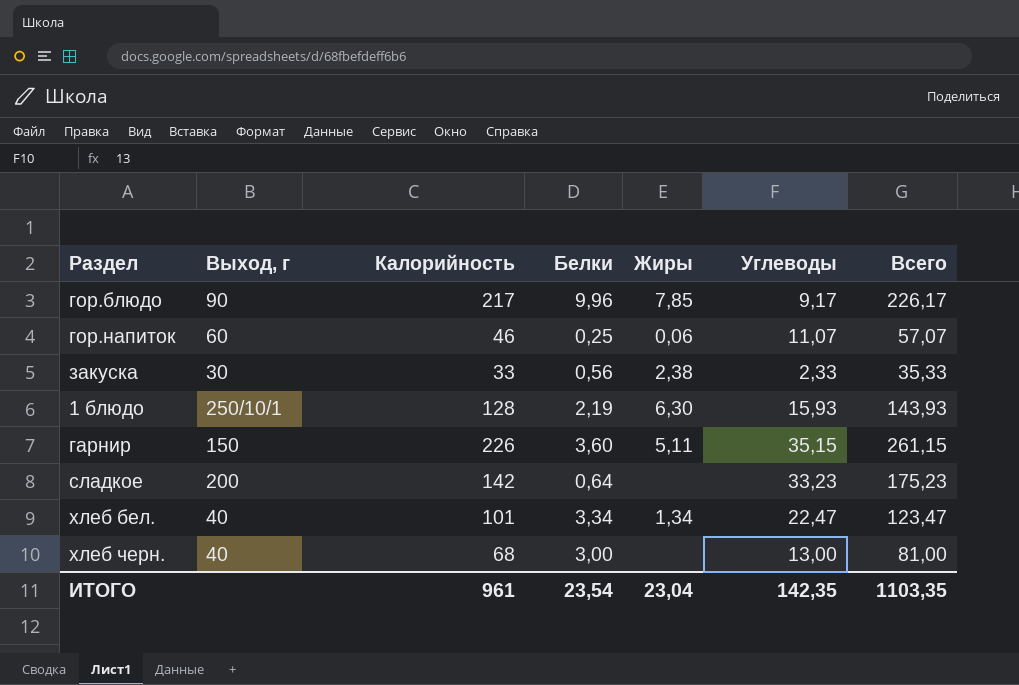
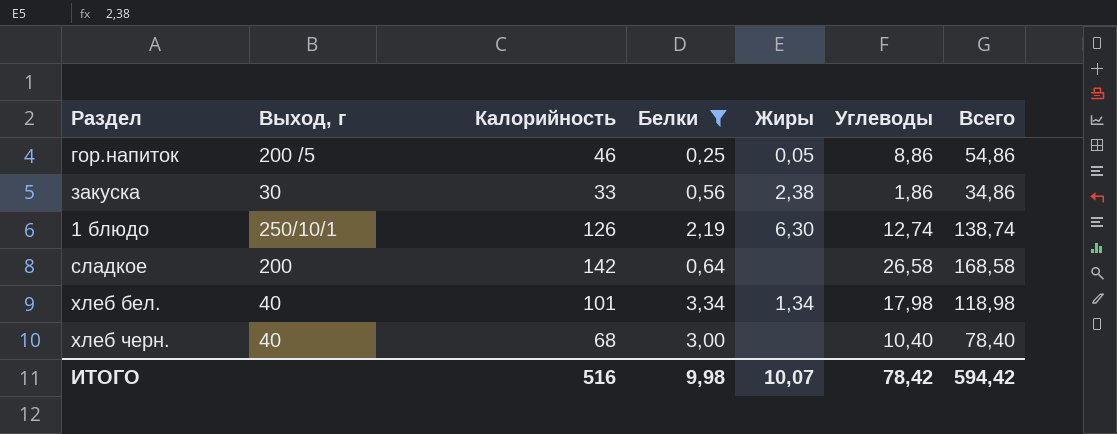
filter: none -> Белки <= 3,34
гор.напиток | Выход, г: 60 -> 200 /5
гор.напиток | Жиры: 0,06 -> 0,05
гор.напиток | Углеводы: 11,07 -> 8,86
гор.напиток | Всего: 57,07 -> 54,86
закуска | Углеводы: 2,33 -> 1,86
закуска | Всего: 35,33 -> 34,86
1 блюдо | Калорийность: 128 -> 126
1 блюдо | Углеводы: 15,93 -> 12,74
1 блюдо | Всего: 143,93 -> 138,74
сладкое | Углеводы: 33,23 -> 26,58
сладкое | Всего: 175,23 -> 168,58
хлеб бел. | Углеводы: 22,47 -> 17,98
хлеб бел. | Всего: 123,47 -> 118,98
хлеб черн. | Углеводы: 13,00 -> 10,40
хлеб черн. | Всего: 81,00 -> 78,40
ИТОГО | Калорийность: 961 -> 516
ИТОГО | Белки: 23,54 -> 9,98
ИТОГО | Жиры: 23,04 -> 10,07
ИТОГО | Углеводы: 142,35 -> 78,42
ИТОГО | Всего: 1103,35 -> 594,42

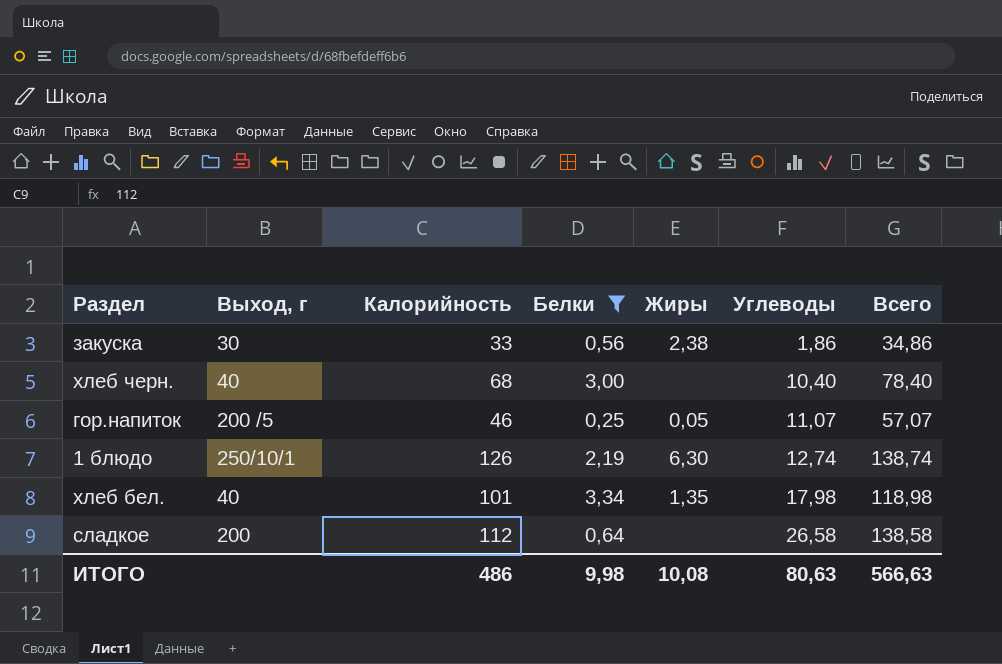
row order: none -> Углеводы ascending
гор.напиток | Углеводы: 8,86 -> 11,07
гор.напиток | Всего: 54,86 -> 57,07
хлеб бел. | Жиры: 1,34 -> 1,35
сладкое | Калорийность: 142 -> 112
сладкое | Всего: 168,58 -> 138,58
ИТОГО | Калорийность: 516 -> 486
ИТОГО | Жиры: 10,07 -> 10,08
ИТОГО | Углеводы: 78,42 -> 80,63
ИТОГО | Всего: 594,42 -> 566,63

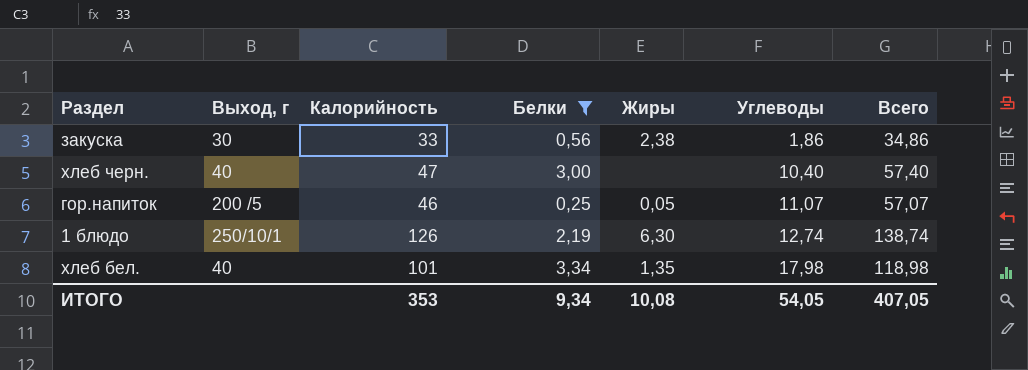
row сладкое: 200 | 112 | 0,64 | none | 26,58 | 138,58 -> none
хлеб черн. | Калорийность: 68 -> 47
хлеб черн. | Всего: 78,40 -> 57,40
ИТОГО | Калорийность: 486 -> 353
ИТОГО | Белки: 9,98 -> 9,34
ИТОГО | Углеводы: 80,63 -> 54,05
ИТОГО | Всего: 566,63 -> 407,05

